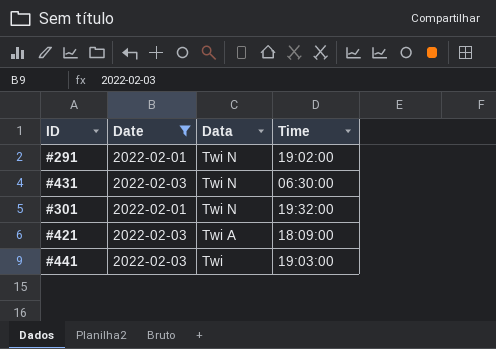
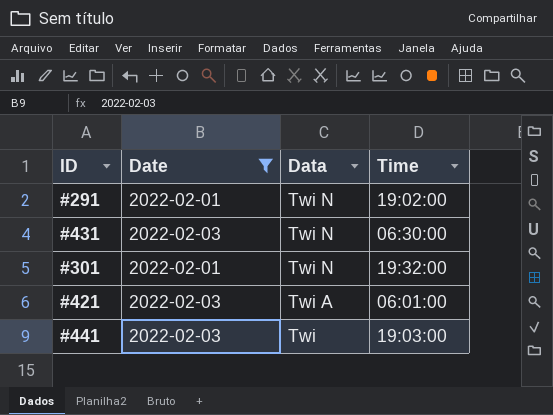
#421 | Time: 18:09:00 -> 06:01:00

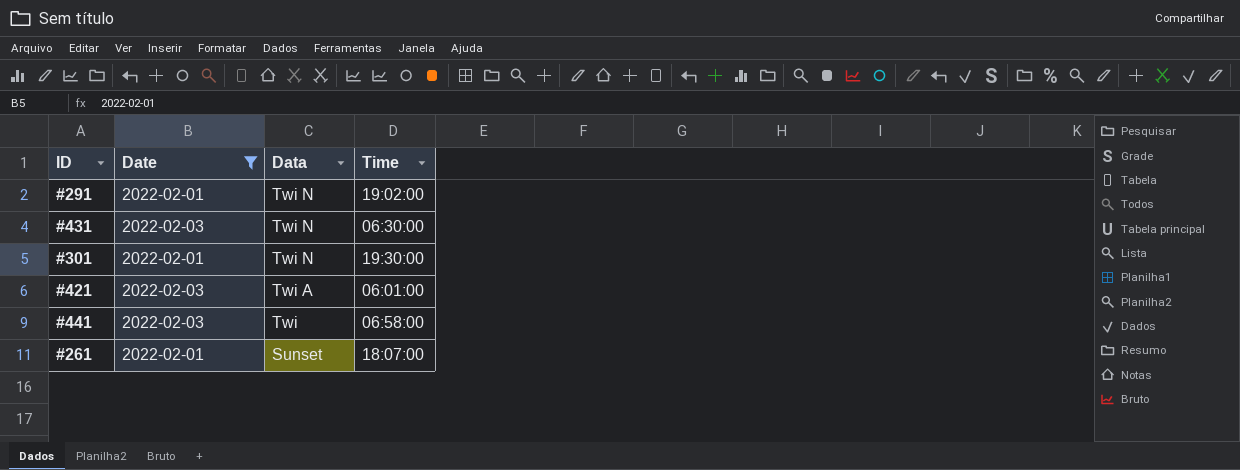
#301 | Time: 19:32:00 -> 19:30:00
#441 | Time: 19:03:00 -> 06:58:00
row #261: none -> 2022-02-01 | Sunset | 18:07:00

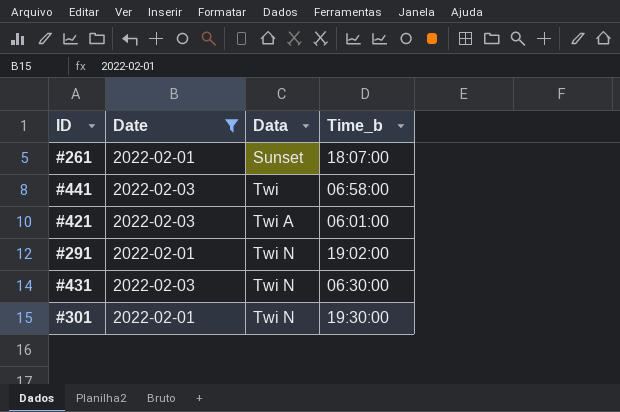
row order: Data descending -> Data ascending
column name: Time -> Time_b

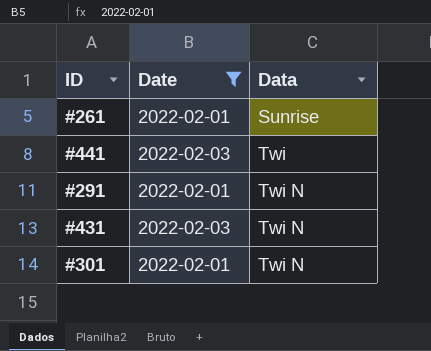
column Time_b | position: 4 -> none
row #421: 2022-02-03 | Twi A | 06:01:00 -> none
#261 | Data: Sunset -> Sunrise

